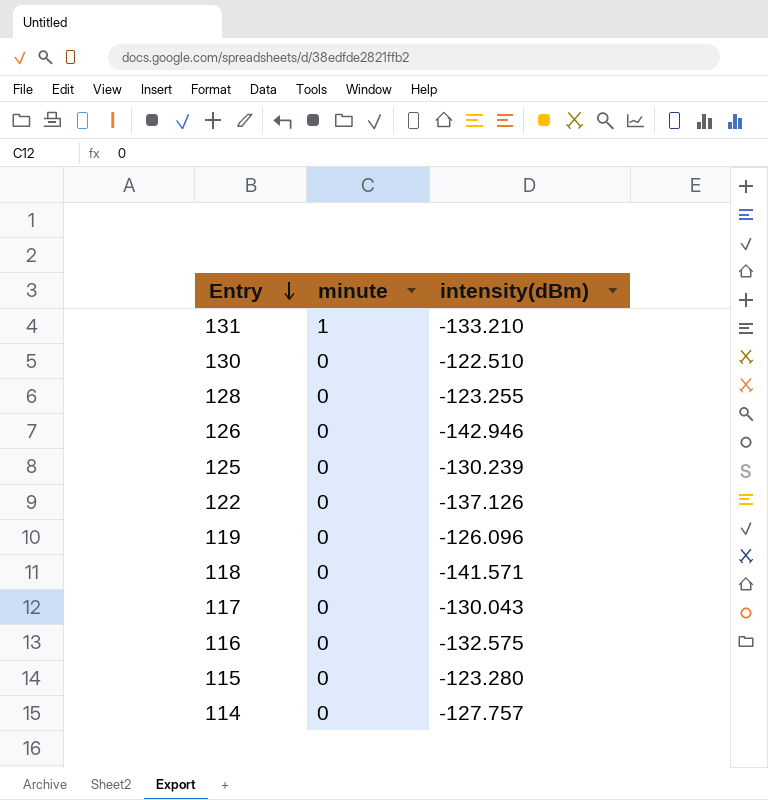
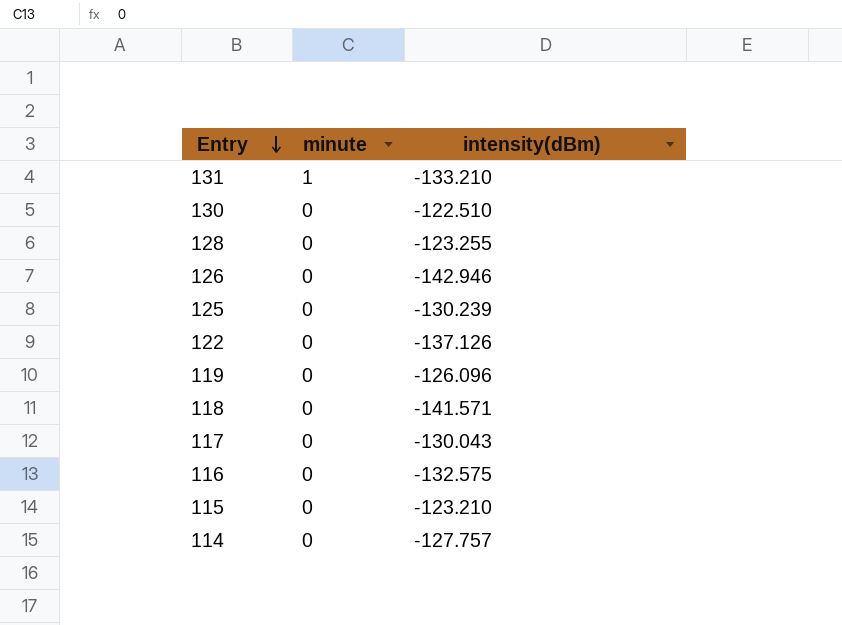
115 | intensity(dBm): -123.280 -> -123.210

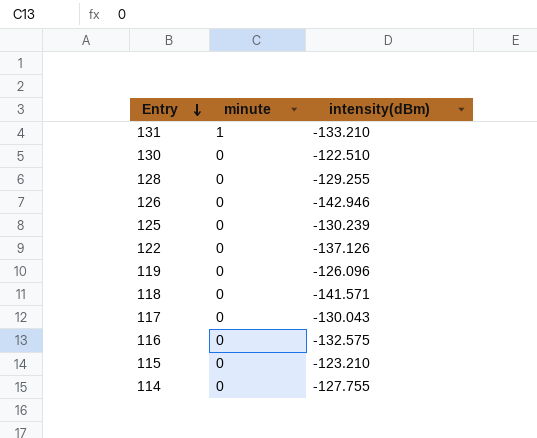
128 | intensity(dBm): -123.255 -> -129.255
114 | intensity(dBm): -127.757 -> -127.755

